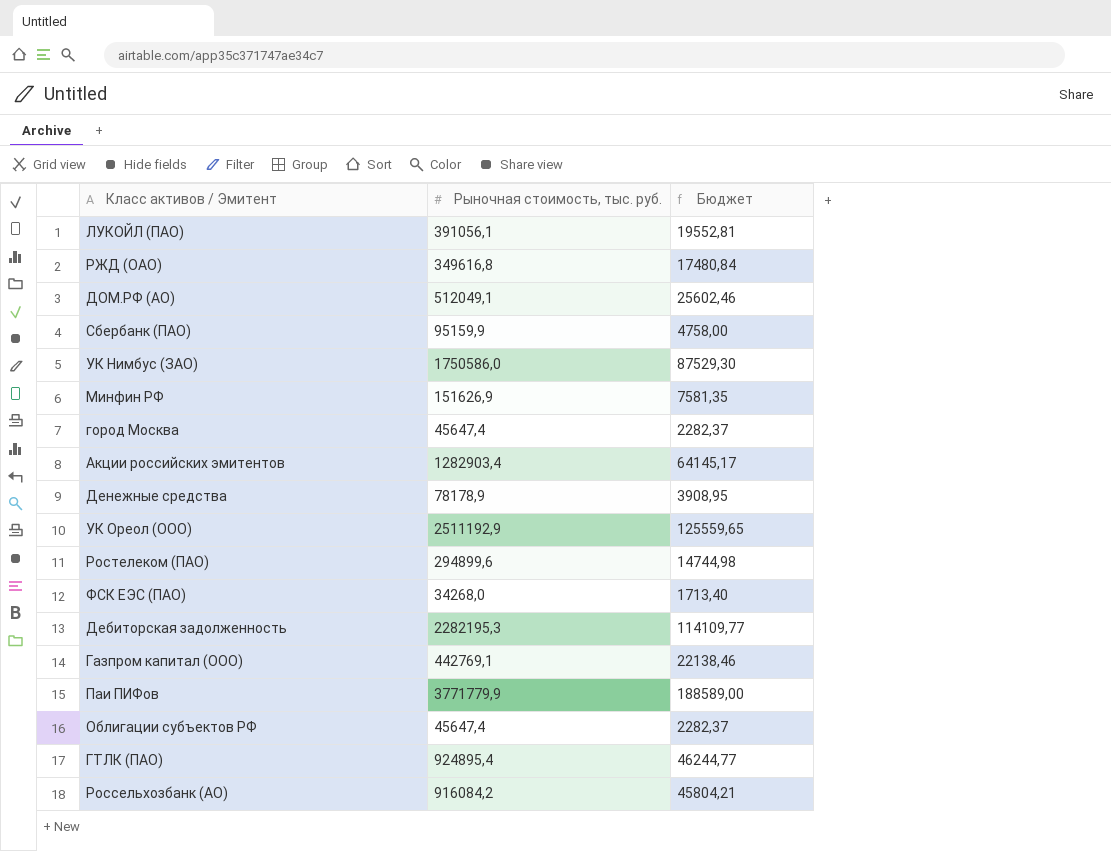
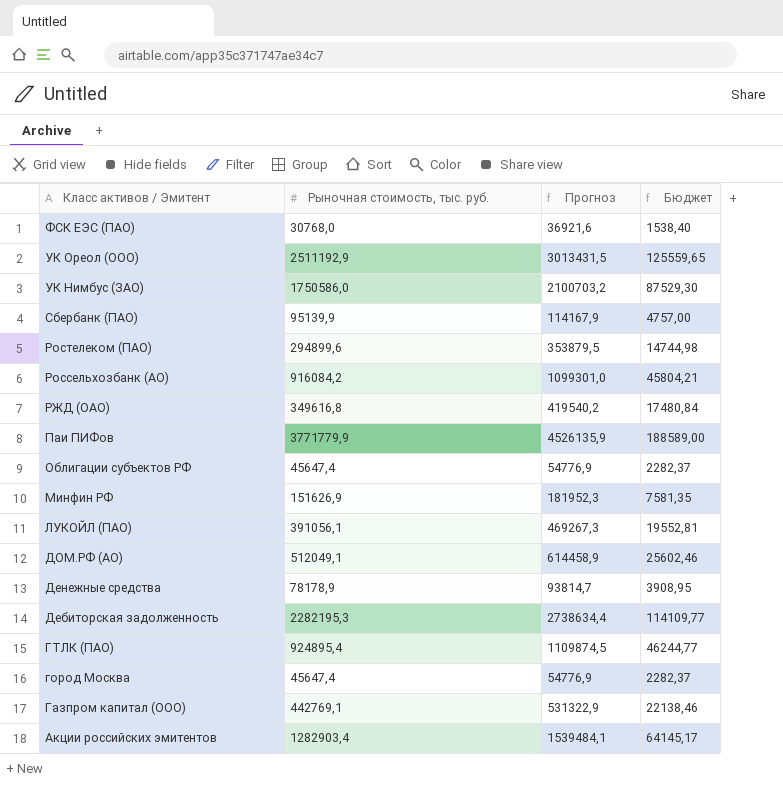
row order: none -> Класс активов / Эмитент descending
column Прогноз | formula: none -> [Рыночная стоимость, тыс. руб.] * 1,2
ФСК ЕЭС (ПАО) | Рыночная стоимость, тыс. руб.: 34268,0 -> 30768,0
ФСК ЕЭС (ПАО) | Бюджет: 1713,40 -> 1538,40
Сбербанк (ПАО) | Рыночная стоимость, тыс. руб.: 95159,9 -> 95139,9
Сбербанк (ПАО) | Бюджет: 4758,00 -> 4757,00

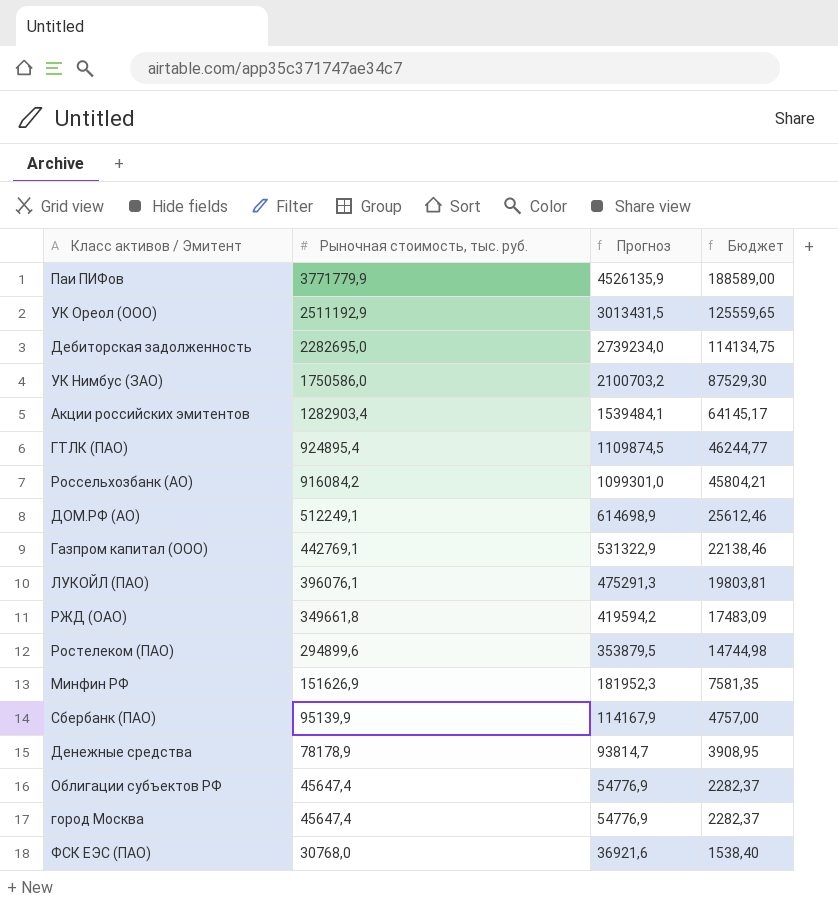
row order: Класс активов / Эмитент descending -> Рыночная стоимость, тыс. руб. descending
Дебиторская задолженность | Рыночная стоимость, тыс. руб.: 2282195,3 -> 2282695,0
Дебиторская задолженность | Прогноз: 2738634,4 -> 2739234,0
Дебиторская задолженность | Бюджет: 114109,77 -> 114134,75
ДОМ.РФ (АО) | Рыночная стоимость, тыс. руб.: 512049,1 -> 512249,1
ДОМ.РФ (АО) | Прогноз: 614458,9 -> 614698,9
ДОМ.РФ (АО) | Бюджет: 25602,46 -> 25612,46
ЛУКОЙЛ (ПАО) | Рыночная стоимость, тыс. руб.: 391056,1 -> 396076,1
ЛУКОЙЛ (ПАО) | Прогноз: 469267,3 -> 475291,3
ЛУКОЙЛ (ПАО) | Бюджет: 19552,81 -> 19803,81
РЖД (ОАО) | Рыночная стоимость, тыс. руб.: 349616,8 -> 349661,8
РЖД (ОАО) | Прогноз: 419540,2 -> 419594,2
РЖД (ОАО) | Бюджет: 17480,84 -> 17483,09

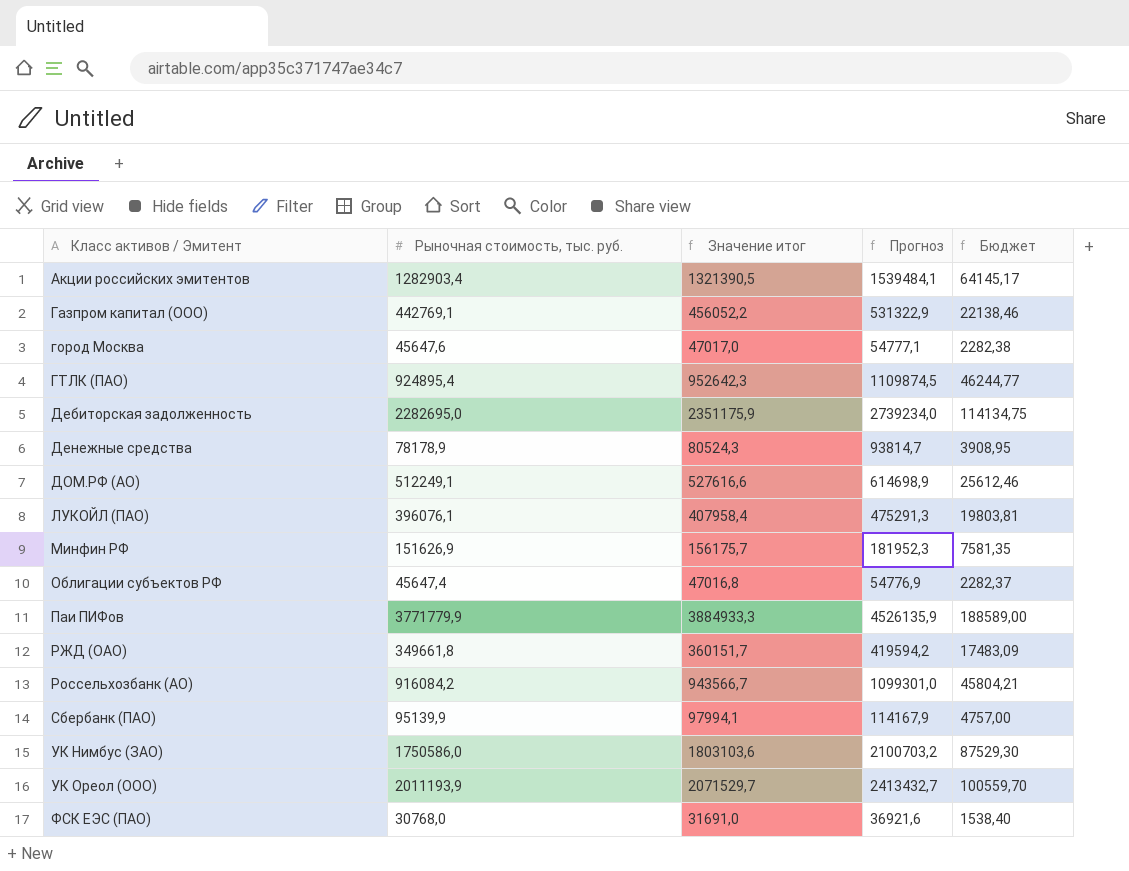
row order: Рыночная стоимость, тыс. руб. descending -> Класс активов / Эмитент ascending
column Значение итог | formula: none -> [Рыночная стоимость, тыс. руб.] * 1,03
row Ростелеком (ПАО): 294899,6 | 353879,5 | 14744,98 -> none
город Москва | Рыночная стоимость, тыс. руб.: 45647,4 -> 45647,6
город Москва | Прогноз: 54776,9 -> 54777,1
город Москва | Бюджет: 2282,37 -> 2282,38
УК Ореол (ООО) | Рыночная стоимость, тыс. руб.: 2511192,9 -> 2011193,9
УК Ореол (ООО) | Прогноз: 3013431,5 -> 2413432,7
УК Ореол (ООО) | Бюджет: 125559,65 -> 100559,70

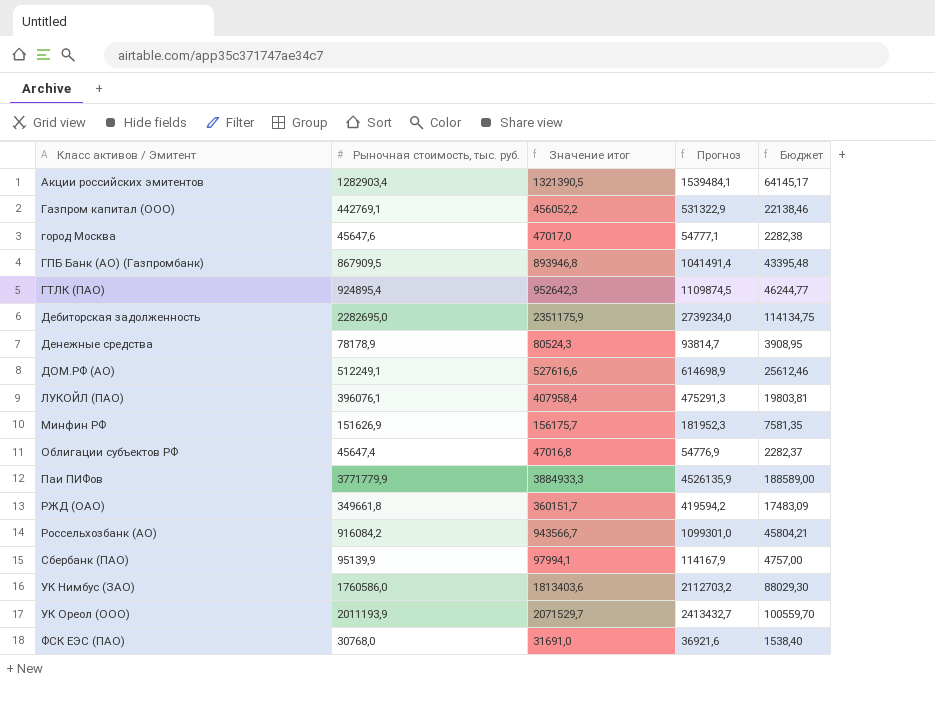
row ГПБ Банк (АО) (Газпромбанк): none -> 867909,5 | 893946,8 | 1041491,4 | 43395,48
УК Нимбус (ЗАО) | Рыночная стоимость, тыс. руб.: 1750586,0 -> 1760586,0
УК Нимбус (ЗАО) | Значение итог: 1803103,6 -> 1813403,6
УК Нимбус (ЗАО) | Прогноз: 2100703,2 -> 2112703,2
УК Нимбус (ЗАО) | Бюджет: 87529,30 -> 88029,30

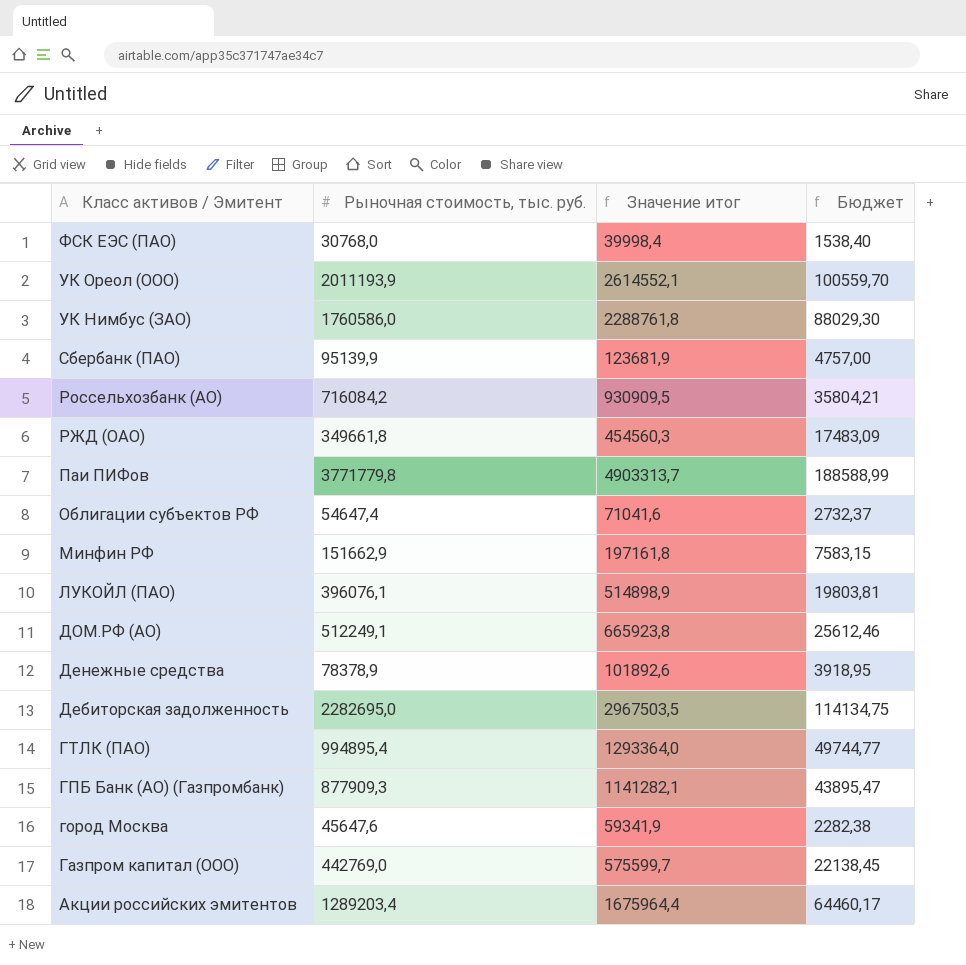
row order: Класс активов / Эмитент ascending -> Класс активов / Эмитент descending
column Прогноз | formula: [Рыночная стоимость, тыс. руб.] * 1,2 -> none
column Значение итог | formula: [Рыночная стоимость, тыс. руб.] * 1,03 -> [Рыночная стоимость, тыс. руб.] * 1,3
Россельхозбанк (АО) | Рыночная стоимость, тыс. руб.: 916084,2 -> 716084,2
Россельхозбанк (АО) | Бюджет: 45804,21 -> 35804,21
Паи ПИФов | Рыночная стоимость, тыс. руб.: 3771779,9 -> 3771779,8
Паи ПИФов | Бюджет: 188589,00 -> 188588,99
Облигации субъектов РФ | Рыночная стоимость, тыс. руб.: 45647,4 -> 54647,4
Облигации субъектов РФ | Бюджет: 2282,37 -> 2732,37
Минфин РФ | Рыночная стоимость, тыс. руб.: 151626,9 -> 151662,9
Минфин РФ | Бюджет: 7581,35 -> 7583,15
Денежные средства | Рыночная стоимость, тыс. руб.: 78178,9 -> 78378,9
Денежные средства | Бюджет: 3908,95 -> 3918,95
ГТЛК (ПАО) | Рыночная стоимость, тыс. руб.: 924895,4 -> 994895,4
ГТЛК (ПАО) | Бюджет: 46244,77 -> 49744,77
ГПБ Банк (АО) (Газпромбанк) | Рыночная стоимость, тыс. руб.: 867909,5 -> 877909,3
ГПБ Банк (АО) (Газпромбанк) | Бюджет: 43395,48 -> 43895,47
Газпром капитал (ООО) | Рыночная стоимость, тыс. руб.: 442769,1 -> 442769,0
Газпром капитал (ООО) | Бюджет: 22138,46 -> 22138,45
Акции российских эмитентов | Рыночная стоимость, тыс. руб.: 1282903,4 -> 1289203,4
Акции российских эмитентов | Бюджет: 64145,17 -> 64460,17

